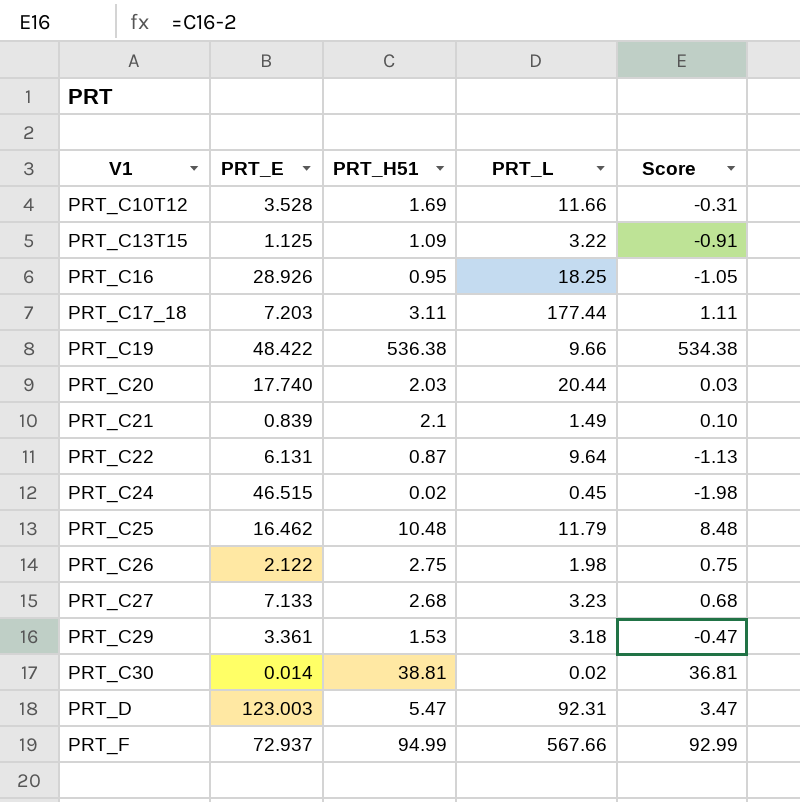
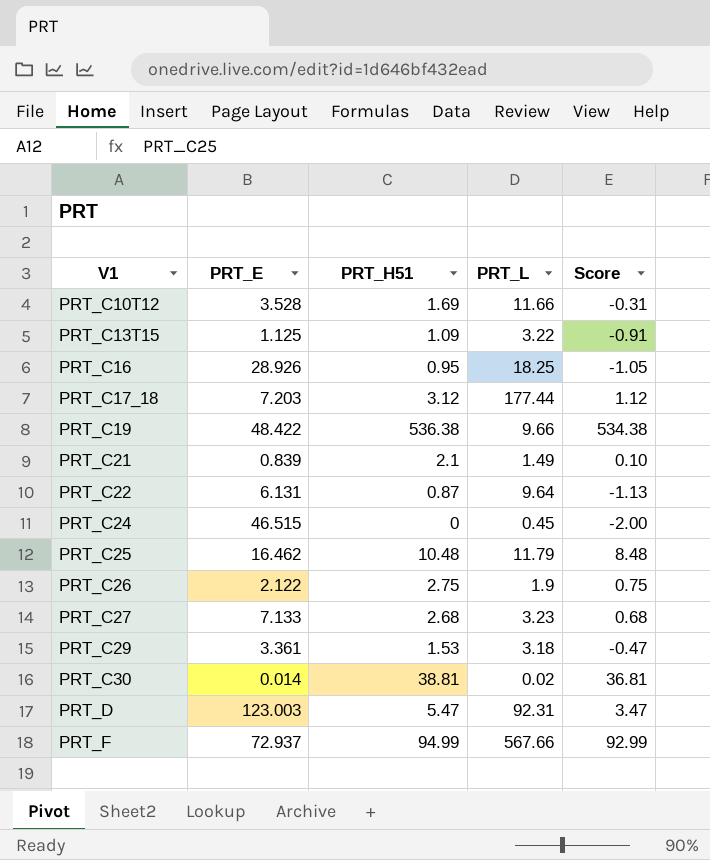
row PRT_C20: 17.740 | 2.03 | 20.44 | 0.03 -> none
PRT_C17_18 | PRT_H51: 3.11 -> 3.12
PRT_C17_18 | Score: 1.11 -> 1.12
PRT_C24 | PRT_H51: 0.02 -> 0
PRT_C24 | Score: -1.98 -> -2.00
PRT_C26 | PRT_L: 1.98 -> 1.9

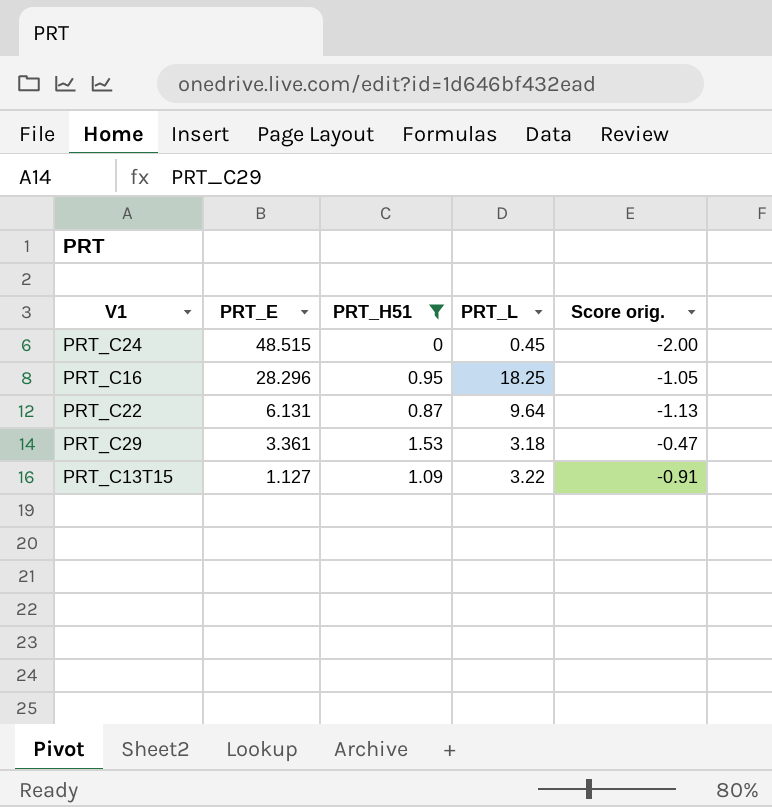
filter: none -> PRT_H51 <= 1.53
row order: V1 ascending -> PRT_E descending
column name: Score -> Score orig.
PRT_C24 | PRT_E: 46.515 -> 48.515
PRT_C16 | PRT_E: 28.926 -> 28.296
PRT_C13T15 | PRT_E: 1.125 -> 1.127

